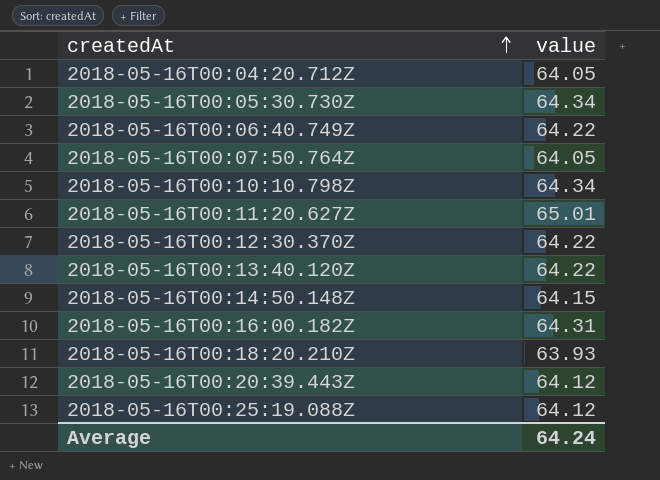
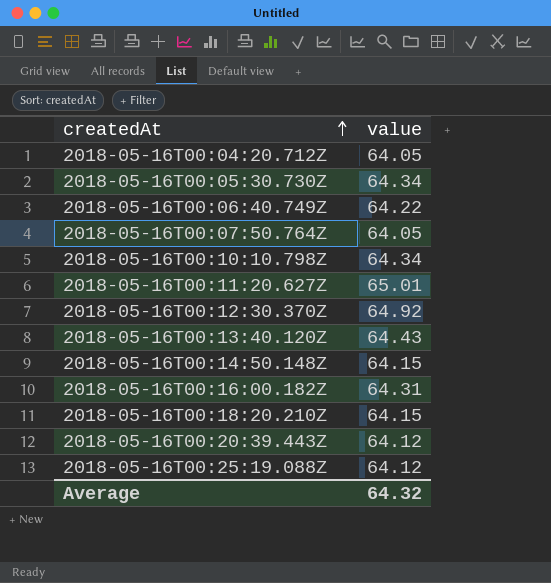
2018-05-16T00:12:30.370Z | value: 64.22 -> 64.92
2018-05-16T00:13:40.120Z | value: 64.22 -> 64.43
2018-05-16T00:18:20.210Z | value: 63.93 -> 64.15
Average | value: 64.24 -> 64.32

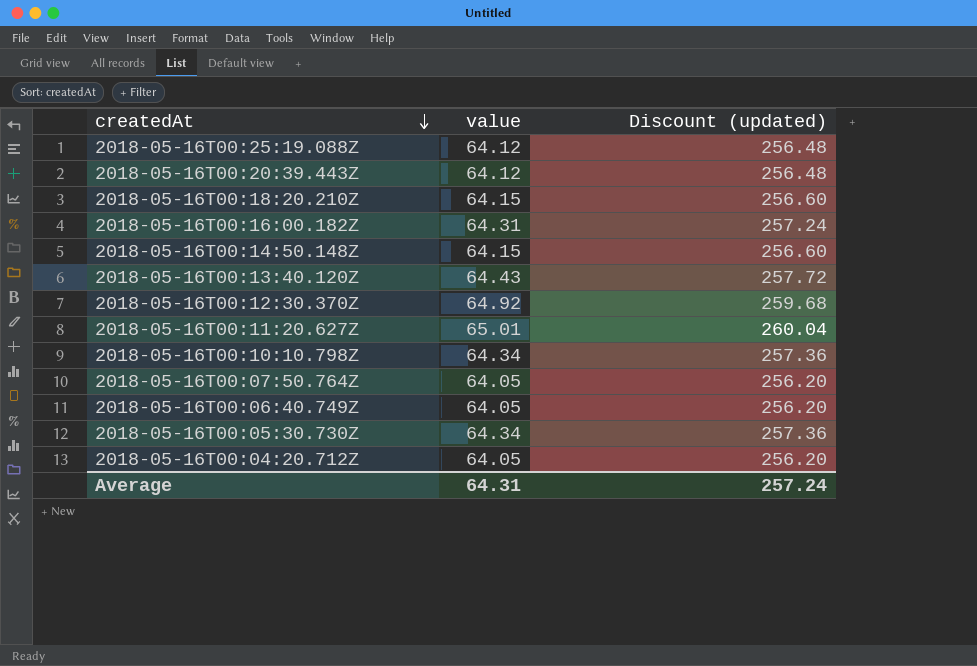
row order: createdAt ascending -> createdAt descending
column Discount (updated) | formula: none -> [value] * 4
2018-05-16T00:06:40.749Z | value: 64.22 -> 64.05
Average | value: 64.32 -> 64.31

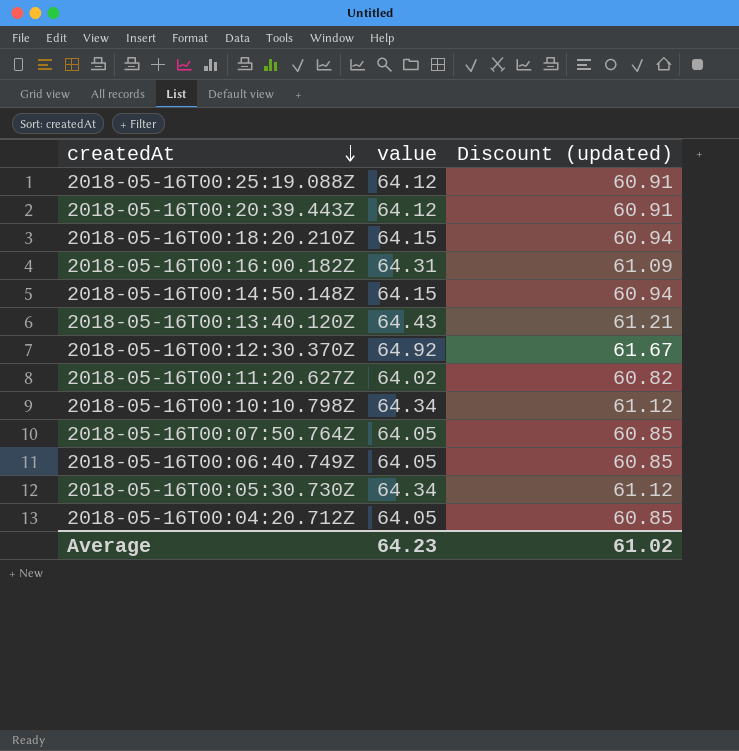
column Discount (updated) | formula: [value] * 4 -> [value] * 0.95
2018-05-16T00:11:20.627Z | value: 65.01 -> 64.02
Average | value: 64.31 -> 64.23
Average | Discount (updated): 257.24 -> 61.02

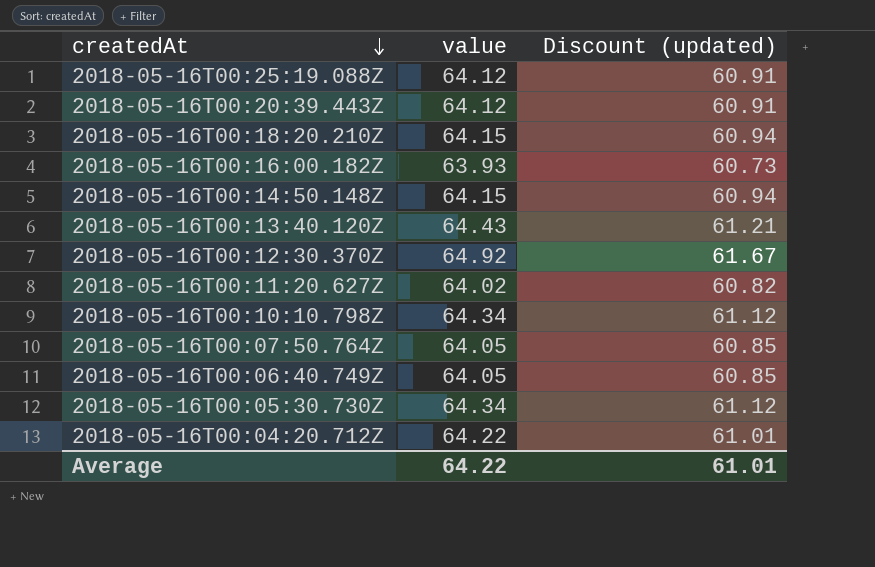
2018-05-16T00:16:00.182Z | value: 64.31 -> 63.93
2018-05-16T00:16:00.182Z | Discount (updated): 61.09 -> 60.73
2018-05-16T00:04:20.712Z | value: 64.05 -> 64.22
2018-05-16T00:04:20.712Z | Discount (updated): 60.85 -> 61.01
Average | value: 64.23 -> 64.22
Average | Discount (updated): 61.02 -> 61.01

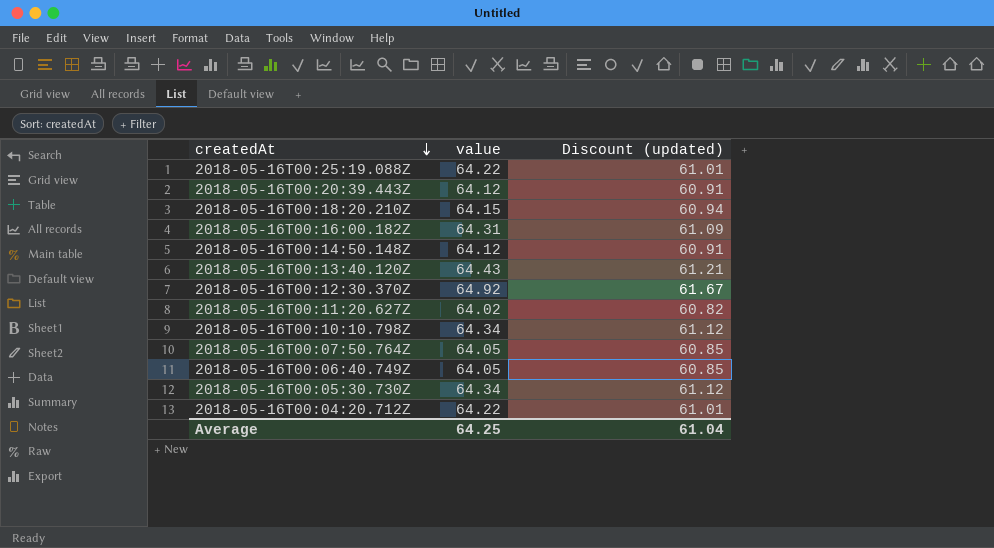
2018-05-16T00:25:19.088Z | value: 64.12 -> 64.22
2018-05-16T00:25:19.088Z | Discount (updated): 60.91 -> 61.01
2018-05-16T00:16:00.182Z | value: 63.93 -> 64.31
2018-05-16T00:16:00.182Z | Discount (updated): 60.73 -> 61.09
2018-05-16T00:14:50.148Z | value: 64.15 -> 64.12
2018-05-16T00:14:50.148Z | Discount (updated): 60.94 -> 60.91
Average | value: 64.22 -> 64.25
Average | Discount (updated): 61.01 -> 61.04

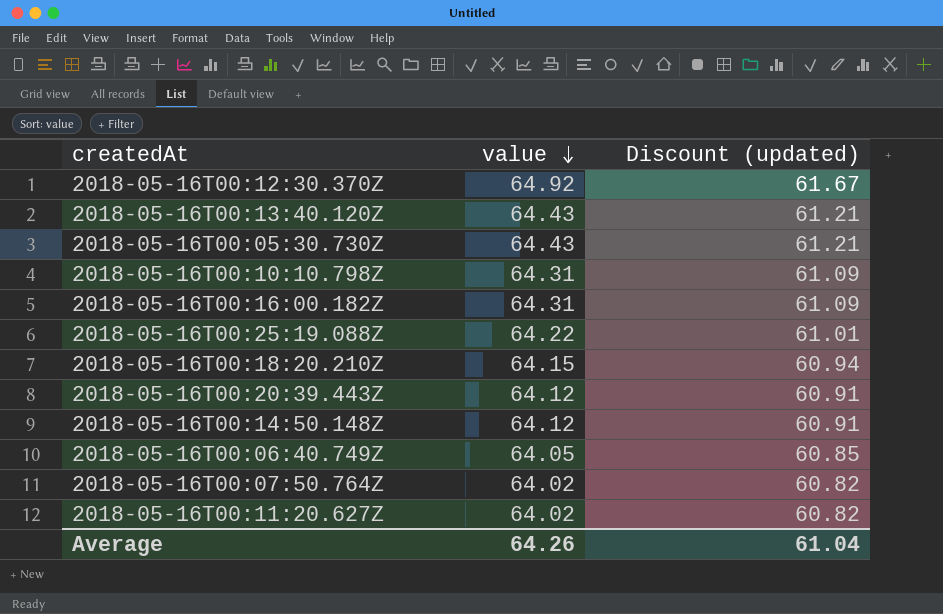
row order: createdAt descending -> value descending
row 2018-05-16T00:04:20.712Z: 64.22 | 61.01 -> none
2018-05-16T00:05:30.730Z | value: 64.34 -> 64.43
2018-05-16T00:05:30.730Z | Discount (updated): 61.12 -> 61.21
2018-05-16T00:10:10.798Z | value: 64.34 -> 64.31
2018-05-16T00:10:10.798Z | Discount (updated): 61.12 -> 61.09
2018-05-16T00:07:50.764Z | value: 64.05 -> 64.02
2018-05-16T00:07:50.764Z | Discount (updated): 60.85 -> 60.82
Average | value: 64.25 -> 64.26

